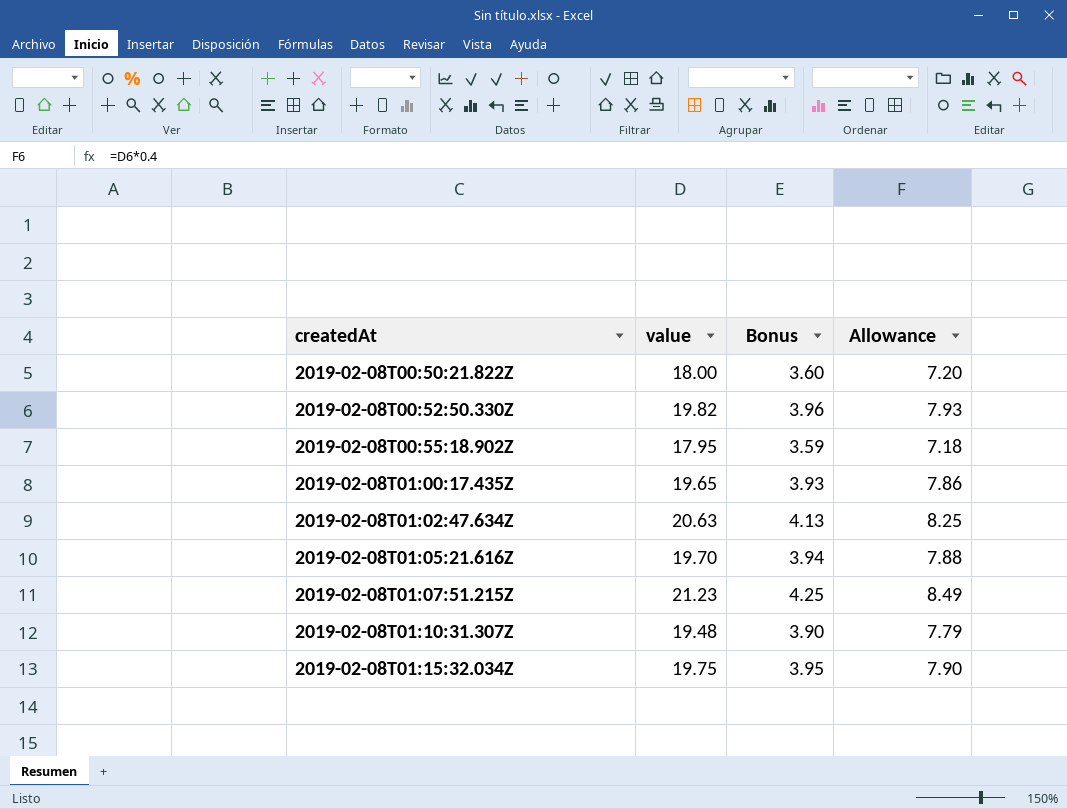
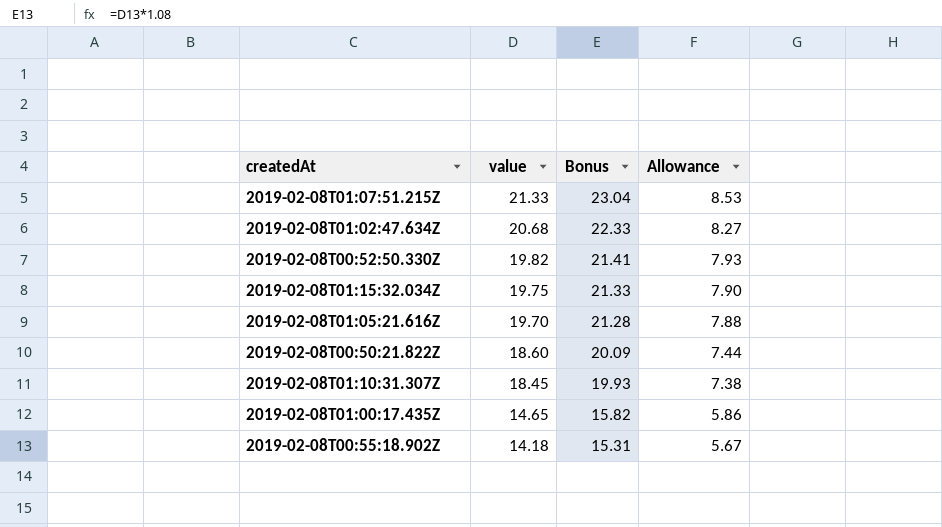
row order: createdAt ascending -> value descending
column Bonus | formula: [value] * 0.2 -> [value] * 1.08
2019-02-08T01:07:51.215Z | value: 21.23 -> 21.33
2019-02-08T01:07:51.215Z | Allowance: 8.49 -> 8.53
2019-02-08T01:02:47.634Z | value: 20.63 -> 20.68
2019-02-08T01:02:47.634Z | Allowance: 8.25 -> 8.27
2019-02-08T00:50:21.822Z | value: 18.00 -> 18.60
2019-02-08T00:50:21.822Z | Allowance: 7.20 -> 7.44
2019-02-08T01:10:31.307Z | value: 19.48 -> 18.45
2019-02-08T01:10:31.307Z | Allowance: 7.79 -> 7.38
2019-02-08T01:00:17.435Z | value: 19.65 -> 14.65
2019-02-08T01:00:17.435Z | Allowance: 7.86 -> 5.86
2019-02-08T00:55:18.902Z | value: 17.95 -> 14.18
2019-02-08T00:55:18.902Z | Allowance: 7.18 -> 5.67

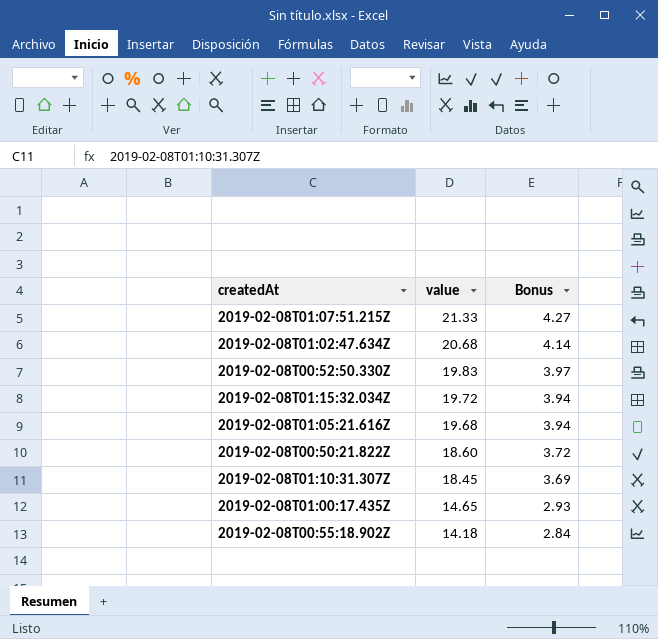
column Allowance | formula: [value] * 0.4 -> none
column Bonus | formula: [value] * 1.08 -> [value] * 0.2
2019-02-08T00:52:50.330Z | value: 19.82 -> 19.83
2019-02-08T01:15:32.034Z | value: 19.75 -> 19.72
2019-02-08T01:05:21.616Z | value: 19.70 -> 19.68

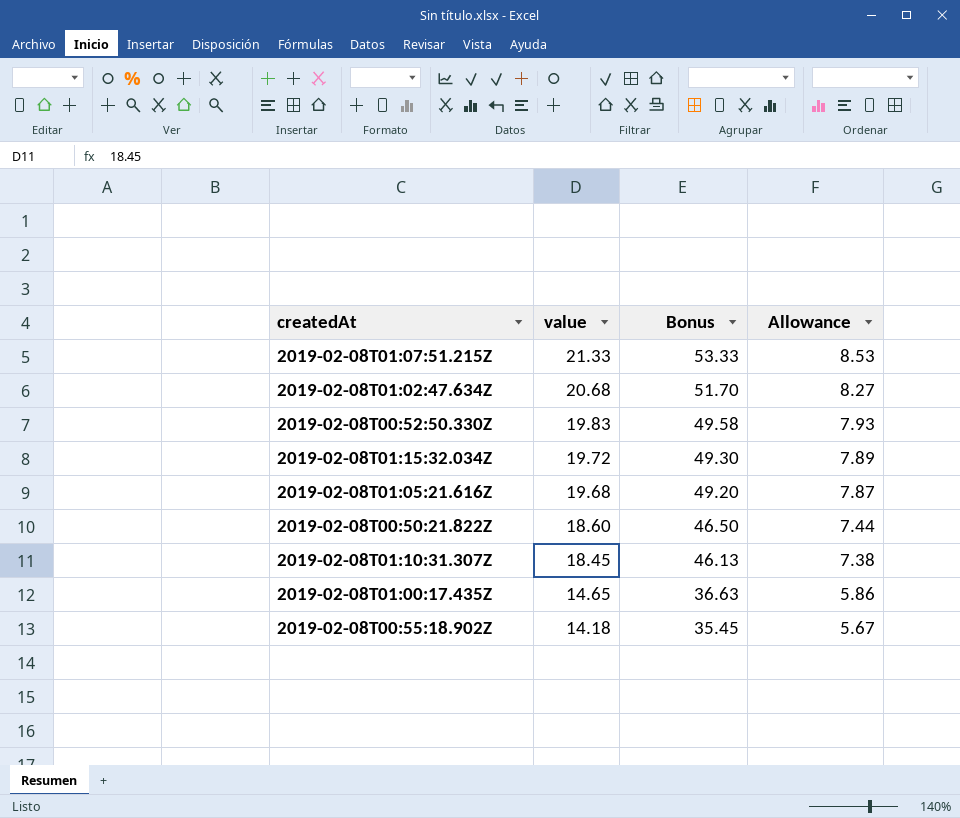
column Bonus | formula: [value] * 0.2 -> [value] * 2.5
column Allowance | formula: none -> [value] * 0.4

